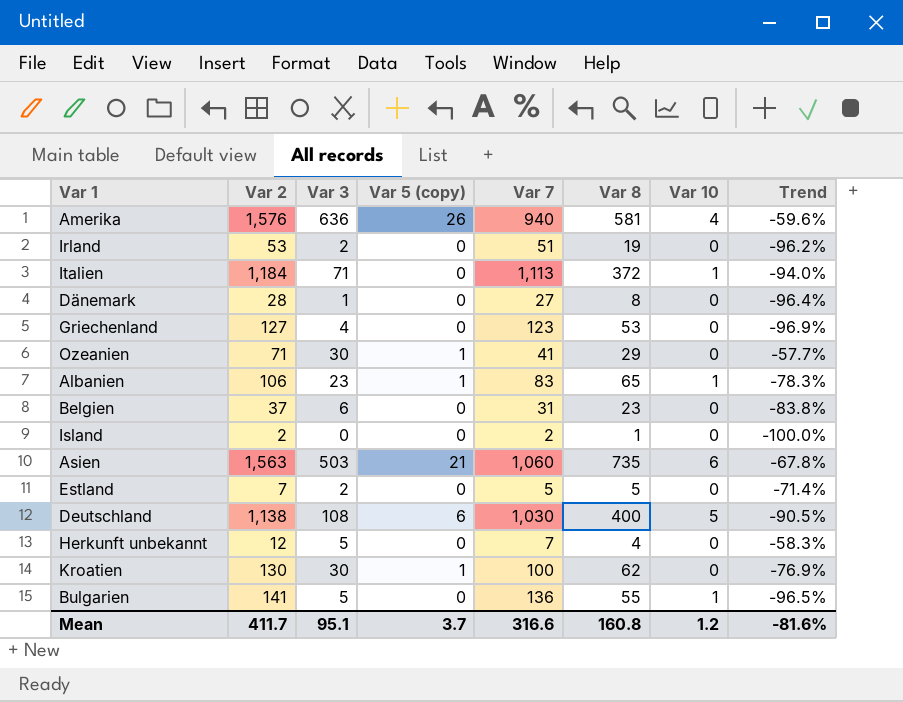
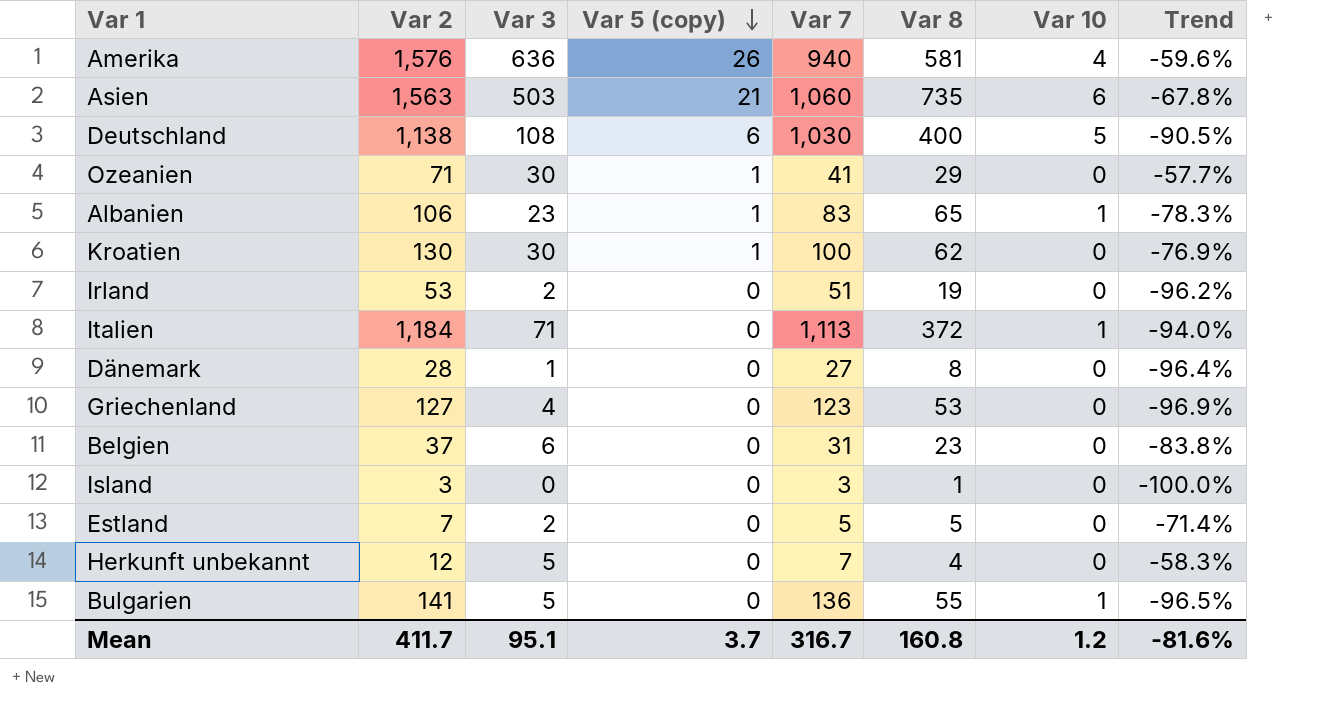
row order: none -> Var 5 (copy) descending
Island | Var 2: 2 -> 3
Island | Var 7: 2 -> 3
Mean | Var 7: 316.6 -> 316.7

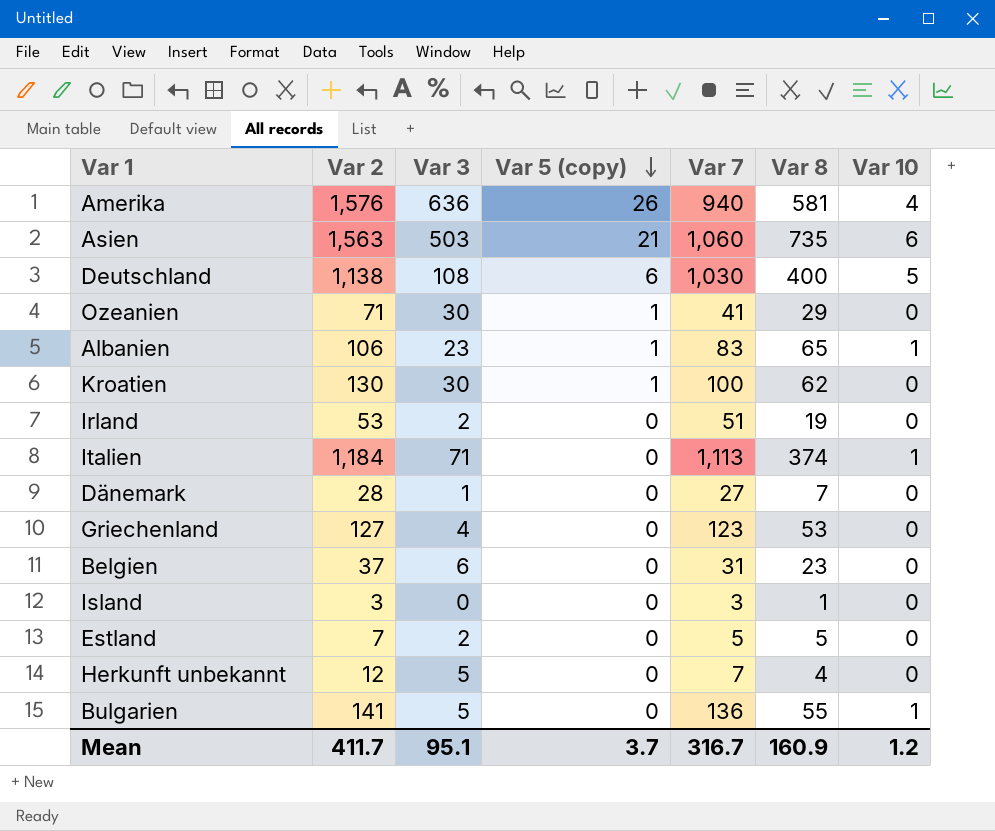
column Trend | formula: ([Var 3] - [Var 2]) / [Var 2] -> none
Italien | Var 8: 372 -> 374
Dänemark | Var 8: 8 -> 7
Mean | Var 8: 160.8 -> 160.9

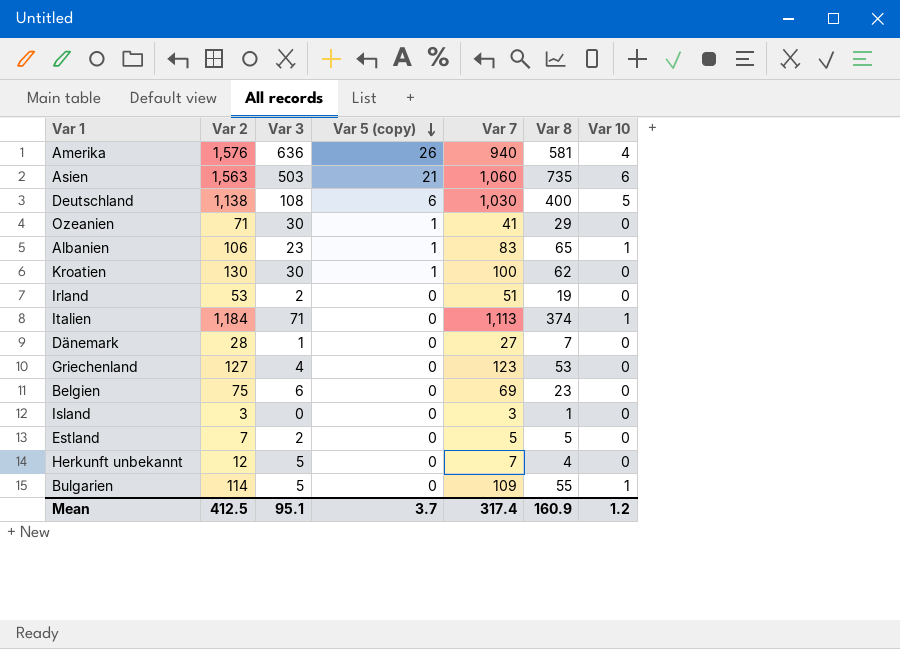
Belgien | Var 2: 37 -> 75
Belgien | Var 7: 31 -> 69
Bulgarien | Var 2: 141 -> 114
Bulgarien | Var 7: 136 -> 109
Mean | Var 2: 411.7 -> 412.5
Mean | Var 7: 316.7 -> 317.4

